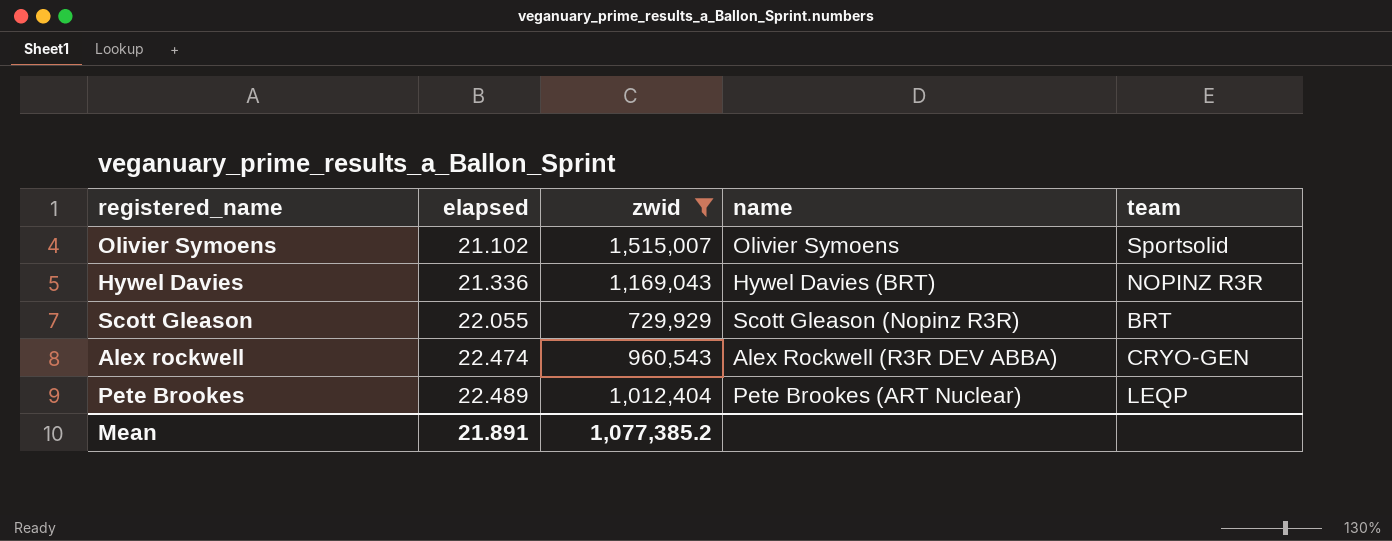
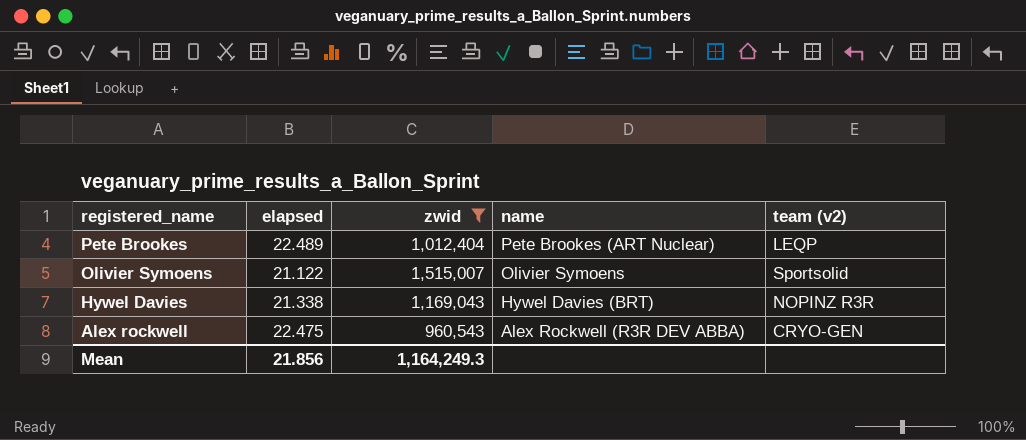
row order: elapsed ascending -> registered_name descending
column name: team -> team (v2)
row Scott Gleason: 22.055 | 729,929 | Scott Gleason (Nopinz R3R) | BRT -> none
Olivier Symoens | elapsed: 21.102 -> 21.122
Hywel Davies | elapsed: 21.336 -> 21.338
Alex rockwell | elapsed: 22.474 -> 22.475
Mean | elapsed: 21.891 -> 21.856
Mean | zwid: 1,077,385.2 -> 1,164,249.3

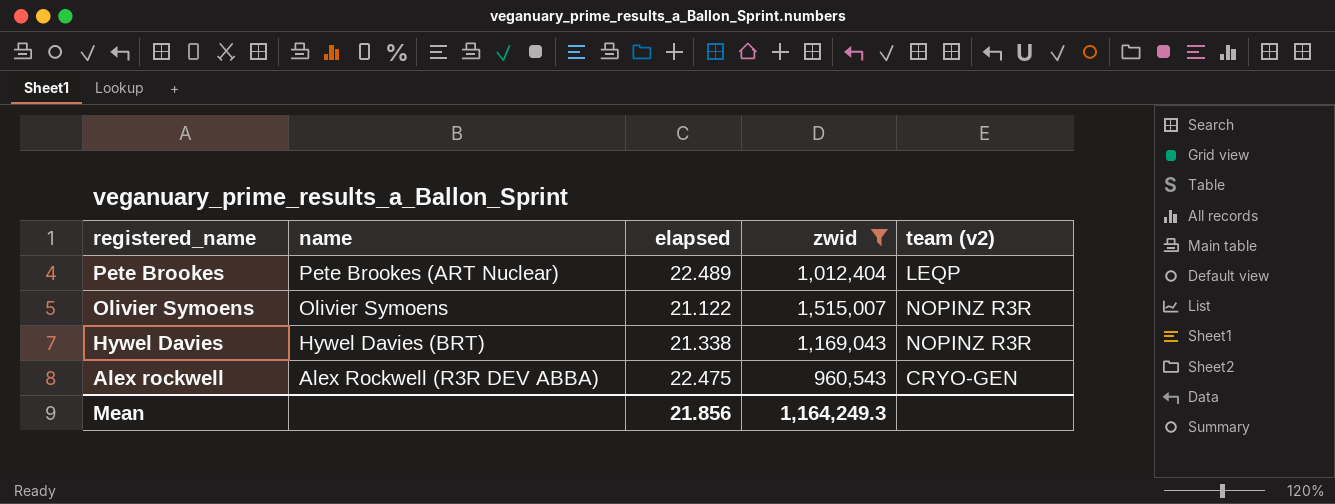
column name | position: 4 -> 2
Olivier Symoens | team (v2): Sportsolid -> NOPINZ R3R

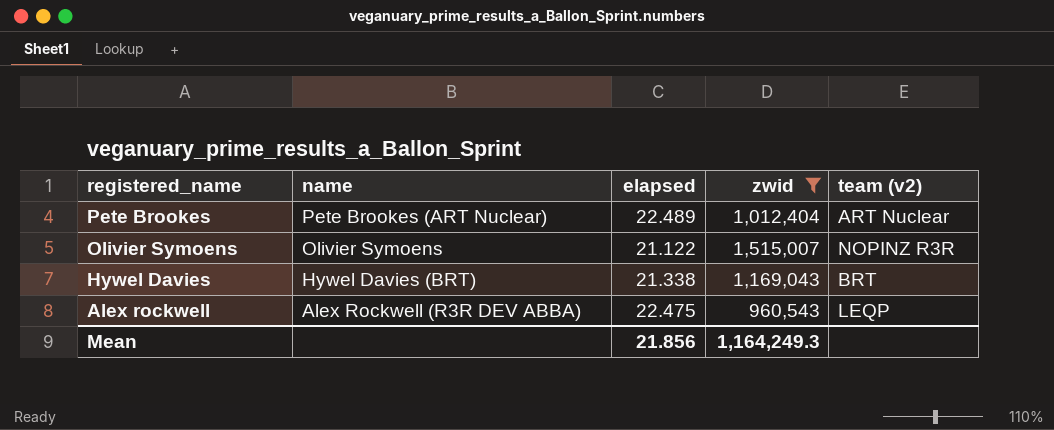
Pete Brookes | team (v2): LEQP -> ART Nuclear
Hywel Davies | team (v2): NOPINZ R3R -> BRT
Alex rockwell | team (v2): CRYO-GEN -> LEQP

